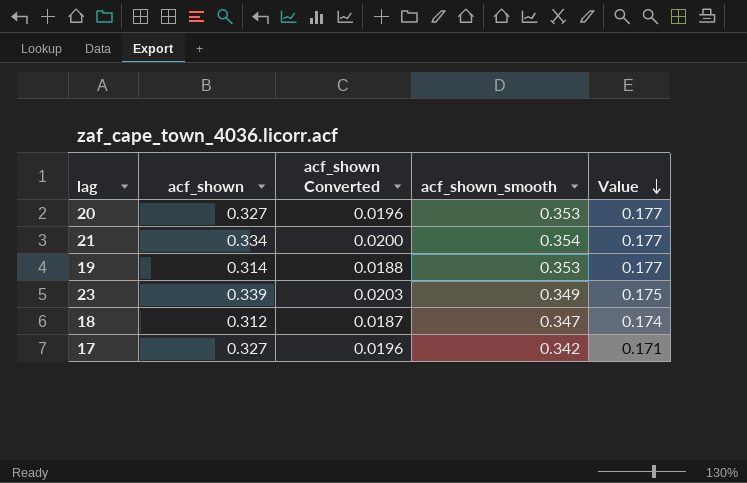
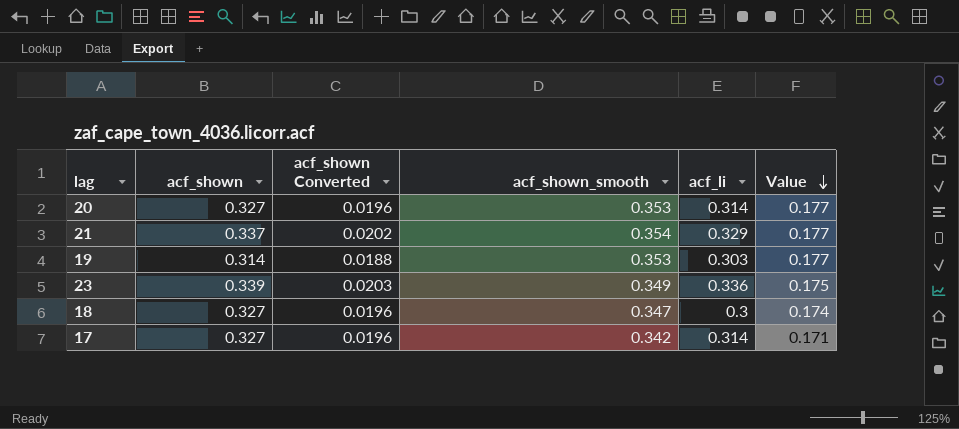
column acf_li | position: none -> 5
21 | acf_shown: 0.334 -> 0.337
21 | acf_shown Converted: 0.0200 -> 0.0202
18 | acf_shown: 0.312 -> 0.327
18 | acf_shown Converted: 0.0187 -> 0.0196

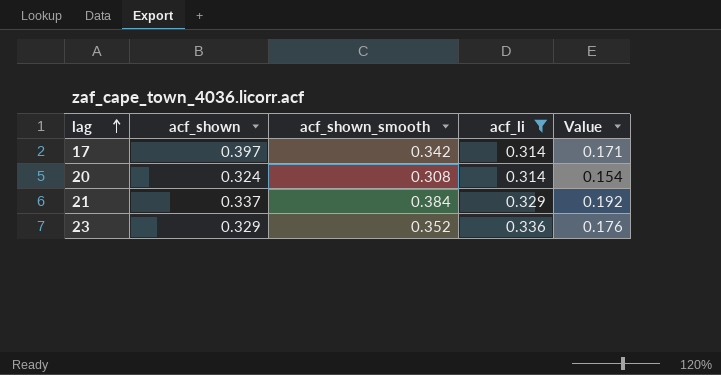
filter: none -> acf_li >= 0.314
row order: Value descending -> lag ascending
column acf_shown Converted | formula: [acf_shown] * 0.06 -> none
17 | acf_shown: 0.327 -> 0.397
20 | acf_shown: 0.327 -> 0.324
20 | acf_shown_smooth: 0.353 -> 0.308
20 | Value: 0.177 -> 0.154
21 | acf_shown_smooth: 0.354 -> 0.384
21 | Value: 0.177 -> 0.192
23 | acf_shown: 0.339 -> 0.329
23 | acf_shown_smooth: 0.349 -> 0.352
23 | Value: 0.175 -> 0.176

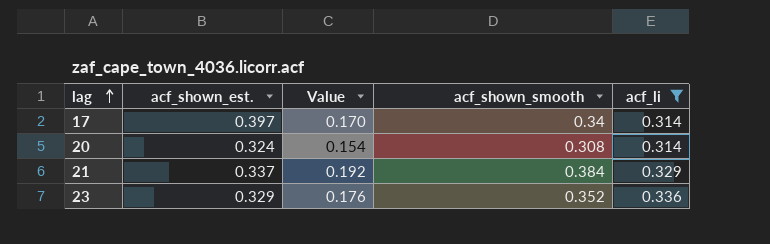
column name: acf_shown -> acf_shown_est.
column Value | position: 5 -> 3
17 | Value: 0.171 -> 0.170
17 | acf_shown_smooth: 0.342 -> 0.34

